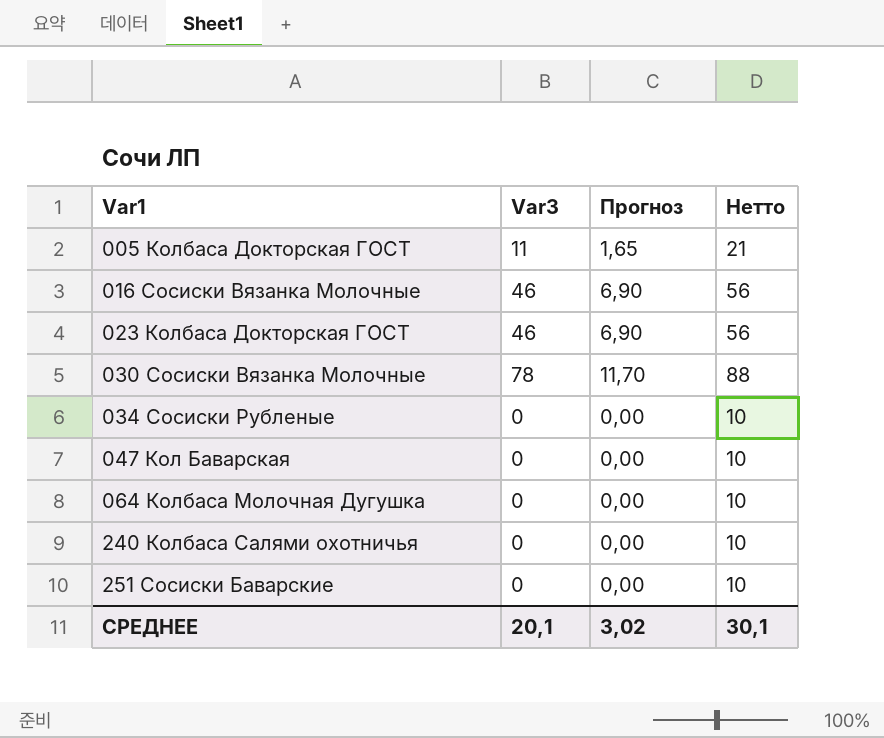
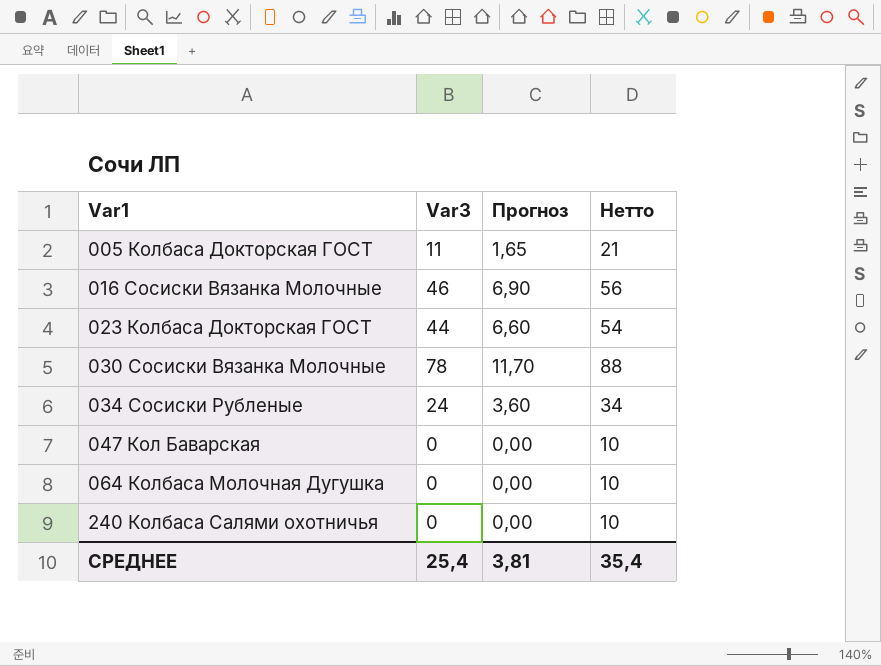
row 251 Сосиски Баварские: 0 | 0,00 | 10 -> none
023 Колбаса Докторская ГОСТ | Var3: 46 -> 44
023 Колбаса Докторская ГОСТ | Прогноз: 6,90 -> 6,60
023 Колбаса Докторская ГОСТ | Нетто: 56 -> 54
034 Сосиски Рубленые | Var3: 0 -> 24
034 Сосиски Рубленые | Прогноз: 0,00 -> 3,60
034 Сосиски Рубленые | Нетто: 10 -> 34
СРЕДНЕЕ | Var3: 20,1 -> 25,4
СРЕДНЕЕ | Прогноз: 3,02 -> 3,81
СРЕДНЕЕ | Нетто: 30,1 -> 35,4

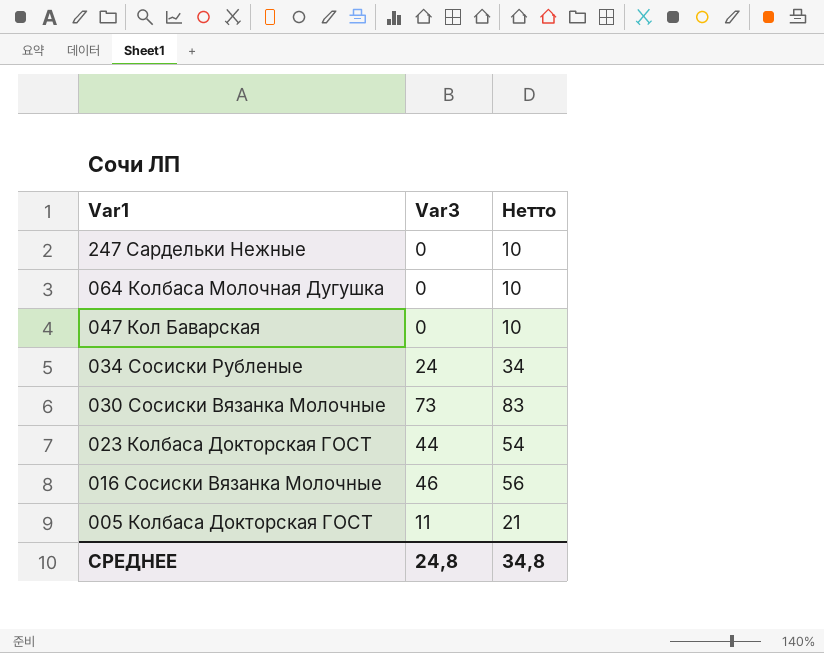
row order: Var1 ascending -> Var1 descending
column Прогноз | formula: [Var3] * 0,15 -> none
row 240 Колбаса Салями охотничья: 0 | 0,00 | 10 -> none
row 247 Сардельки Нежные: none -> 0 | 10
030 Сосиски Вязанка Молочные | Var3: 78 -> 73
030 Сосиски Вязанка Молочные | Нетто: 88 -> 83
СРЕДНЕЕ | Var3: 25,4 -> 24,8
СРЕДНЕЕ | Нетто: 35,4 -> 34,8

